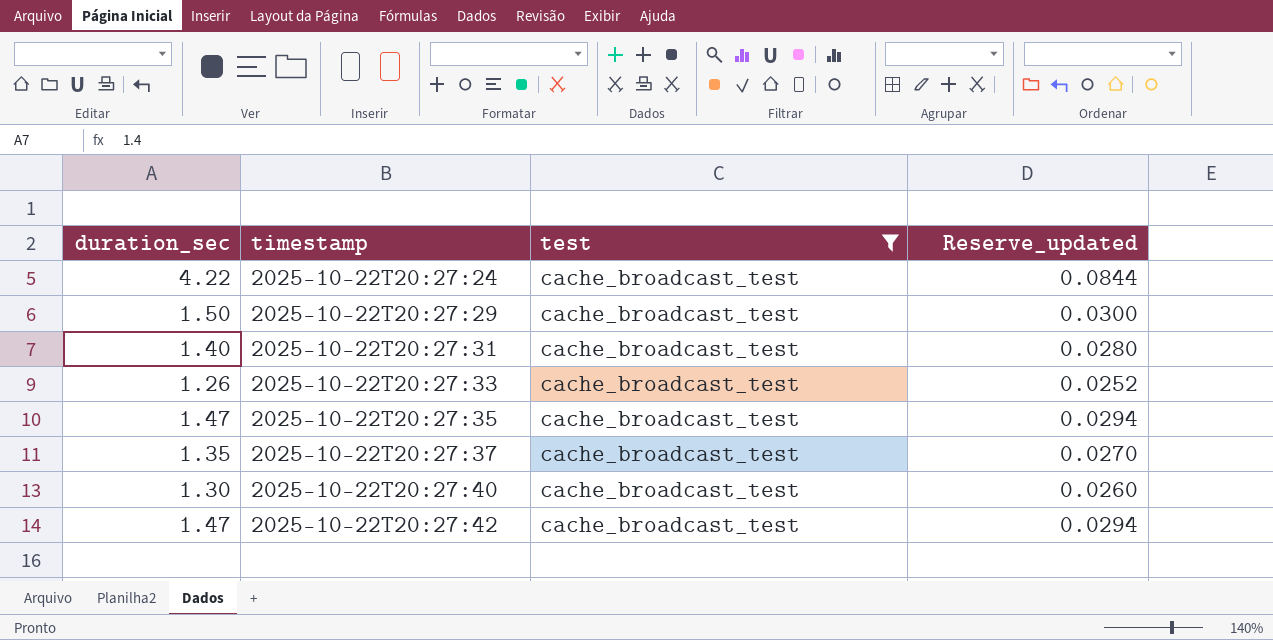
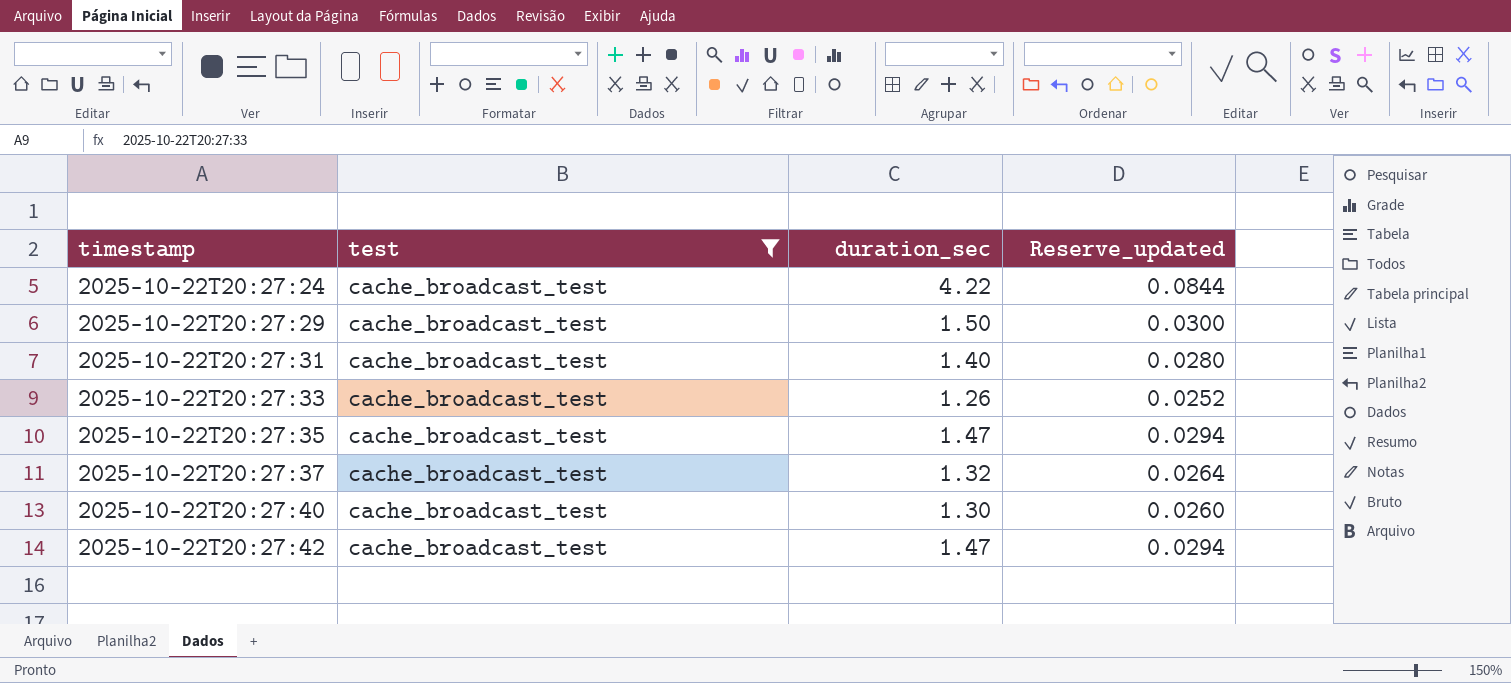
column duration_sec | position: 1 -> 3
2025-10-22T20:27:37 | duration_sec: 1.35 -> 1.32
2025-10-22T20:27:37 | Reserve_updated: 0.0270 -> 0.0264

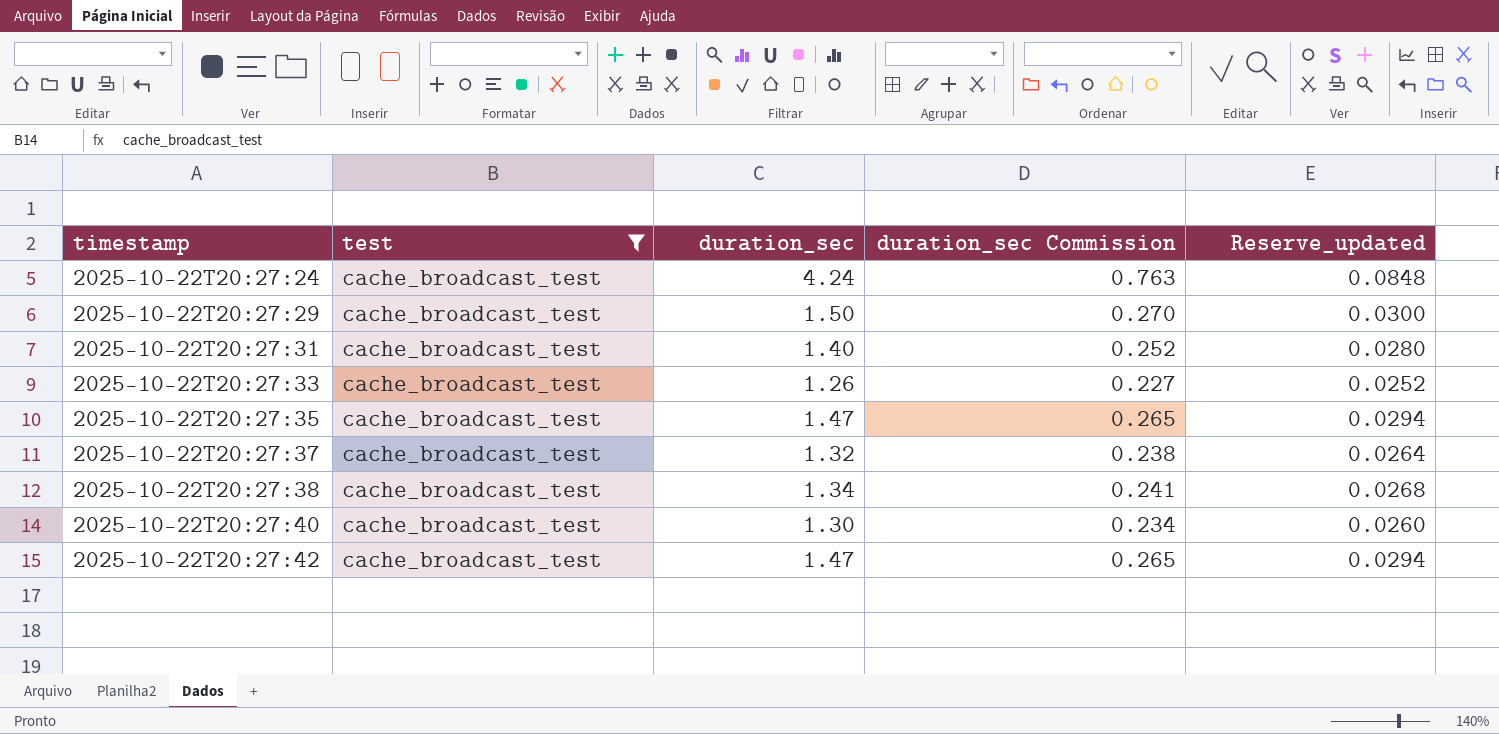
column duration_sec Commission | formula: none -> [duration_sec] * 0.18
2025-10-22T20:27:24 | duration_sec: 4.22 -> 4.24
2025-10-22T20:27:24 | Reserve_updated: 0.0844 -> 0.0848
row 2025-10-22T20:27:38: none -> cache_broadcast_test | 1.34 | 0.241 | 0.0268

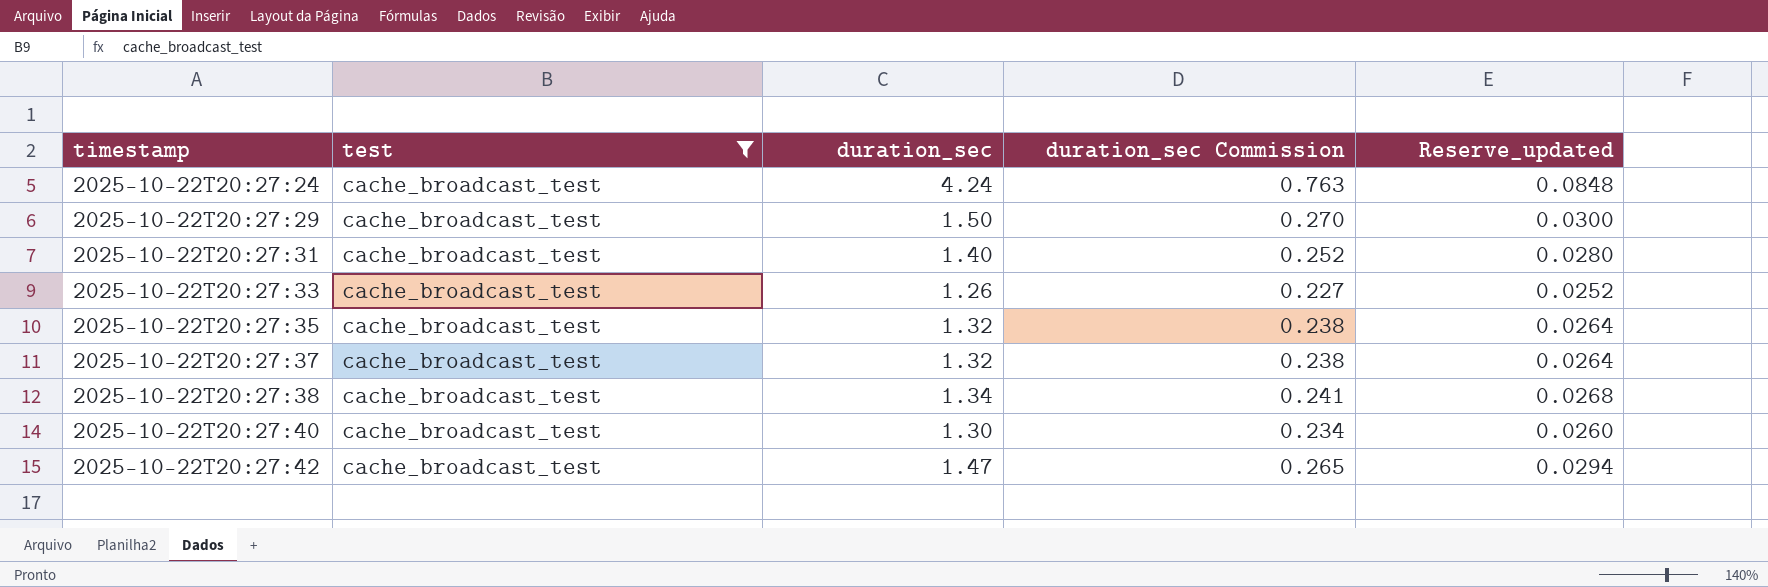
2025-10-22T20:27:35 | duration_sec: 1.47 -> 1.32
2025-10-22T20:27:35 | duration_sec Commission: 0.265 -> 0.238
2025-10-22T20:27:35 | Reserve_updated: 0.0294 -> 0.0264

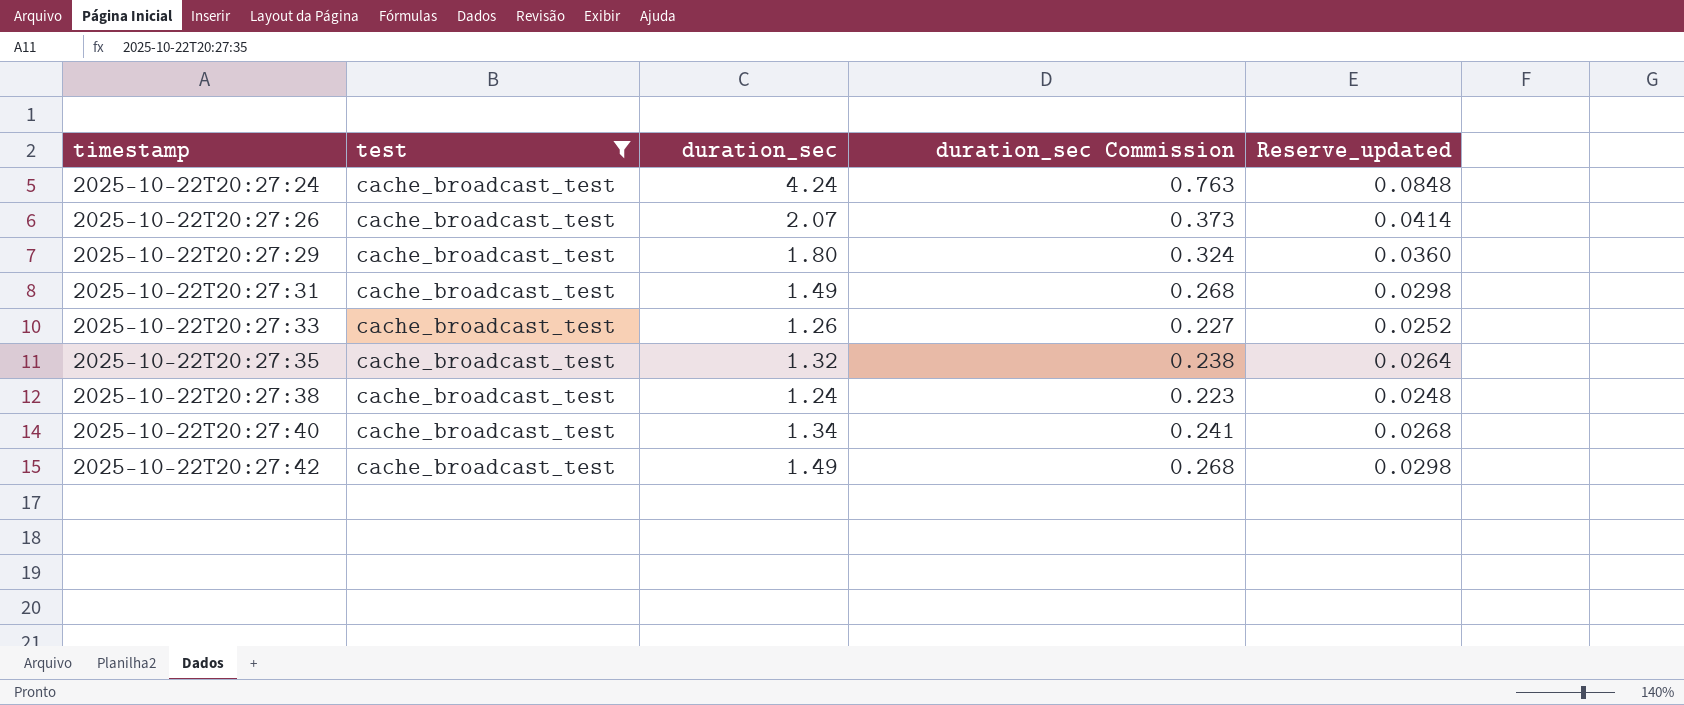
row 2025-10-22T20:27:37: cache_broadcast_test | 1.32 | 0.238 | 0.0264 -> none
row 2025-10-22T20:27:26: none -> cache_broadcast_test | 2.07 | 0.373 | 0.0414
2025-10-22T20:27:29 | duration_sec: 1.50 -> 1.80
2025-10-22T20:27:29 | duration_sec Commission: 0.270 -> 0.324
2025-10-22T20:27:29 | Reserve_updated: 0.0300 -> 0.0360
2025-10-22T20:27:31 | duration_sec: 1.40 -> 1.49
2025-10-22T20:27:31 | duration_sec Commission: 0.252 -> 0.268
2025-10-22T20:27:31 | Reserve_updated: 0.0280 -> 0.0298
2025-10-22T20:27:38 | duration_sec: 1.34 -> 1.24
2025-10-22T20:27:38 | duration_sec Commission: 0.241 -> 0.223
2025-10-22T20:27:38 | Reserve_updated: 0.0268 -> 0.0248
2025-10-22T20:27:40 | duration_sec: 1.30 -> 1.34
2025-10-22T20:27:40 | duration_sec Commission: 0.234 -> 0.241
2025-10-22T20:27:40 | Reserve_updated: 0.0260 -> 0.0268
2025-10-22T20:27:42 | duration_sec: 1.47 -> 1.49
2025-10-22T20:27:42 | duration_sec Commission: 0.265 -> 0.268
2025-10-22T20:27:42 | Reserve_updated: 0.0294 -> 0.0298

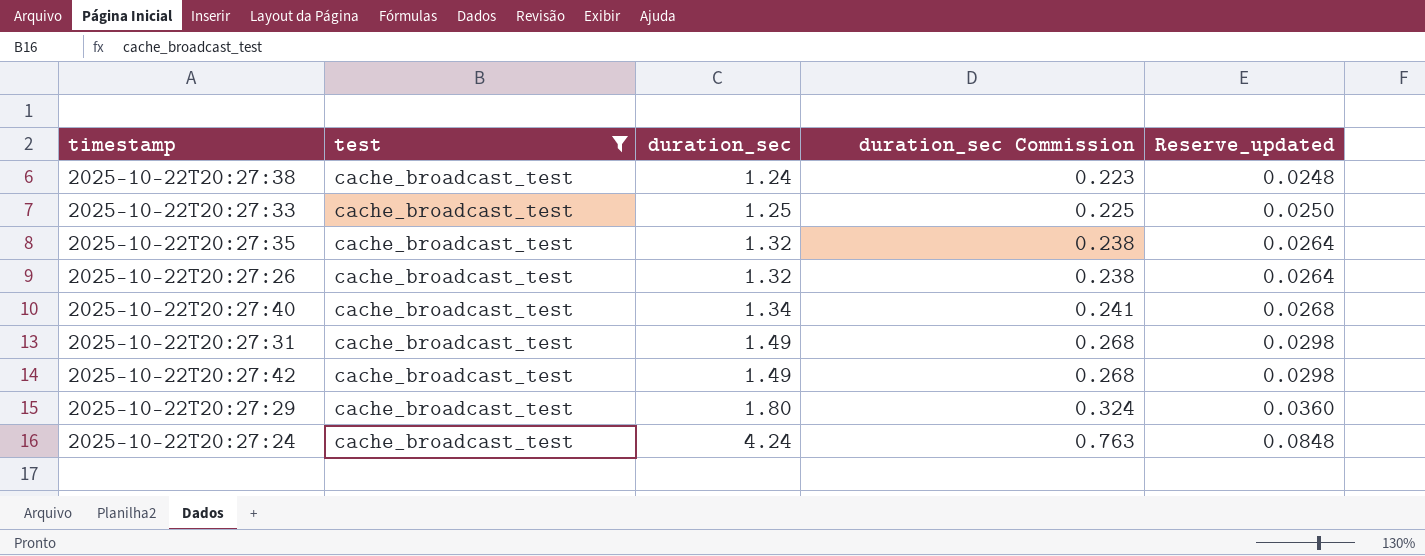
row order: timestamp ascending -> duration_sec ascending
2025-10-22T20:27:33 | duration_sec: 1.26 -> 1.25
2025-10-22T20:27:33 | duration_sec Commission: 0.227 -> 0.225
2025-10-22T20:27:33 | Reserve_updated: 0.0252 -> 0.0250
2025-10-22T20:27:26 | duration_sec: 2.07 -> 1.32
2025-10-22T20:27:26 | duration_sec Commission: 0.373 -> 0.238
2025-10-22T20:27:26 | Reserve_updated: 0.0414 -> 0.0264

